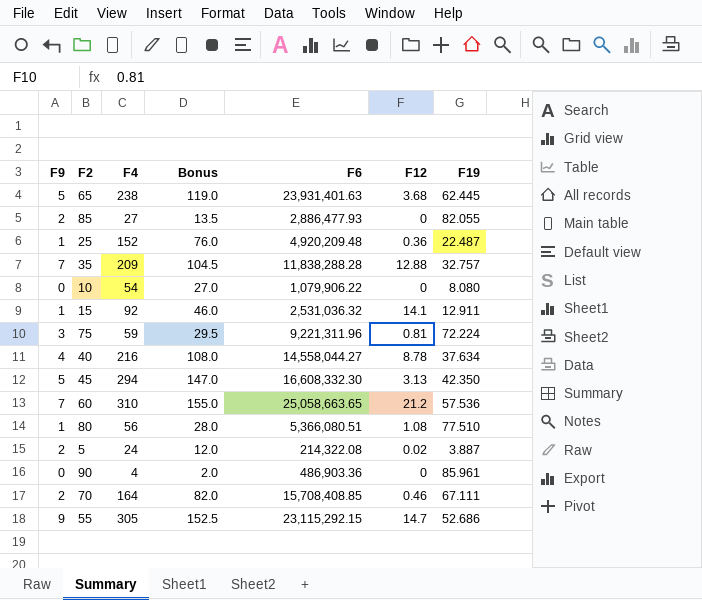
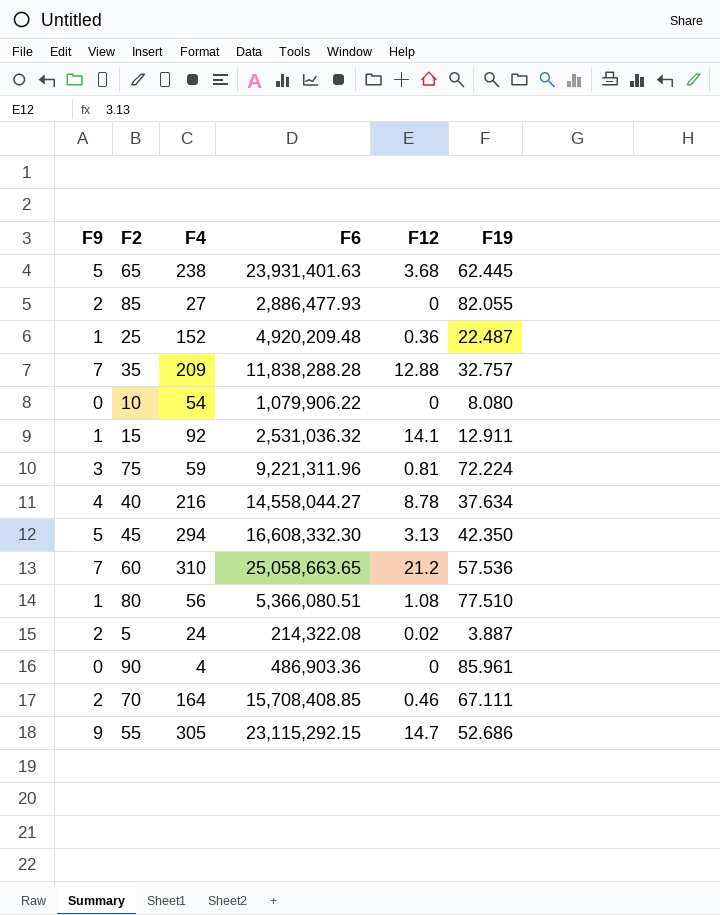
column Bonus | formula: [F4] * 0.5 -> none

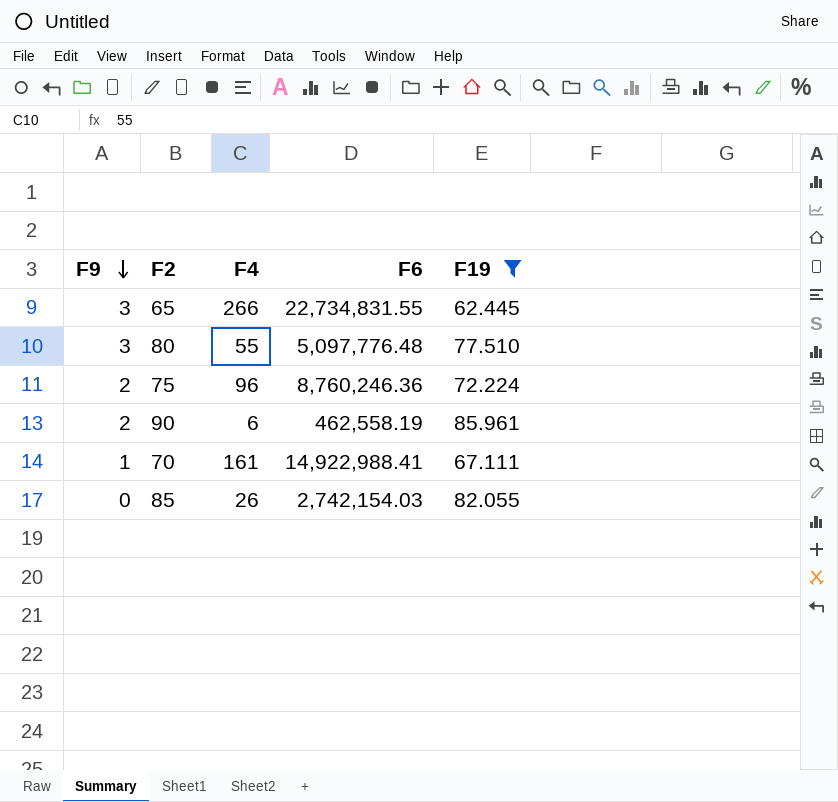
filter: none -> F19 >= 62.445
row order: none -> F9 descending
column F12 | position: 5 -> none
65 | F9: 5 -> 3
65 | F4: 238 -> 266
65 | F6: 23,931,401.63 -> 22,734,831.55
80 | F9: 1 -> 3
80 | F4: 56 -> 55
80 | F6: 5,366,080.51 -> 5,097,776.48
75 | F9: 3 -> 2
75 | F4: 59 -> 96
75 | F6: 9,221,311.96 -> 8,760,246.36
90 | F9: 0 -> 2
90 | F4: 4 -> 6
90 | F6: 486,903.36 -> 462,558.19
70 | F9: 2 -> 1
70 | F4: 164 -> 161
70 | F6: 15,708,408.85 -> 14,922,988.41
85 | F9: 2 -> 0
85 | F4: 27 -> 26
85 | F6: 2,886,477.93 -> 2,742,154.03

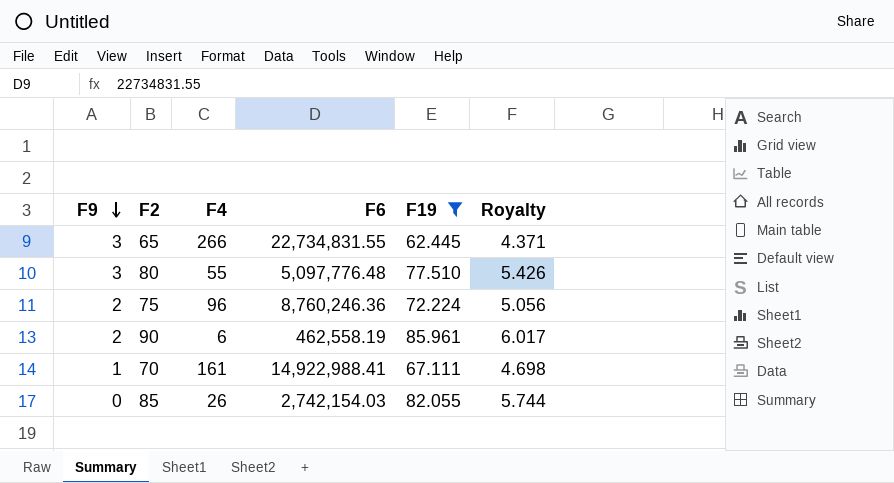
column Royalty | formula: none -> [F19] * 0.07

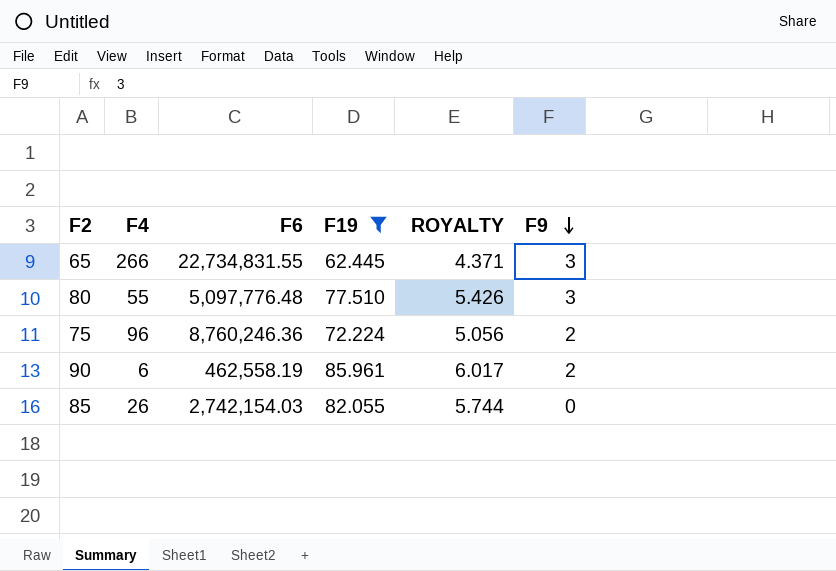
column name: Royalty -> ROYALTY
column F9 | position: 1 -> 6
row 70: 1 | 161 | 14,922,988.41 | 67.111 | 4.698 -> none

